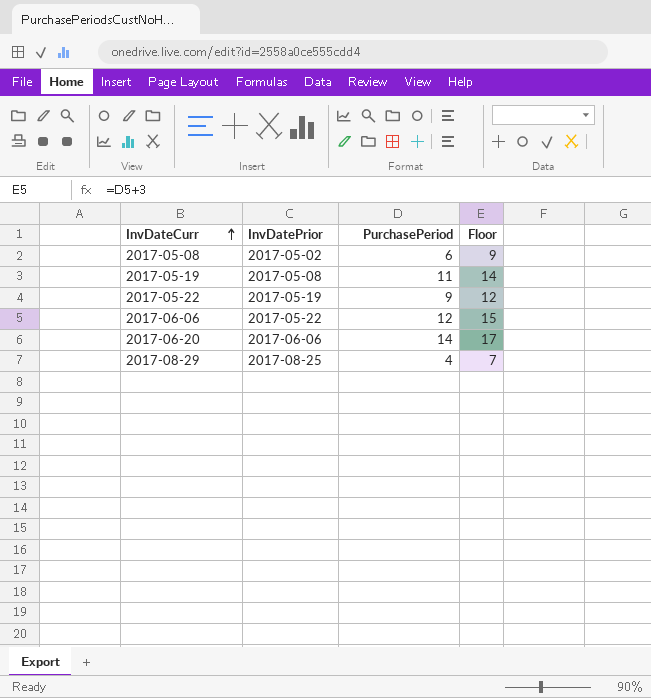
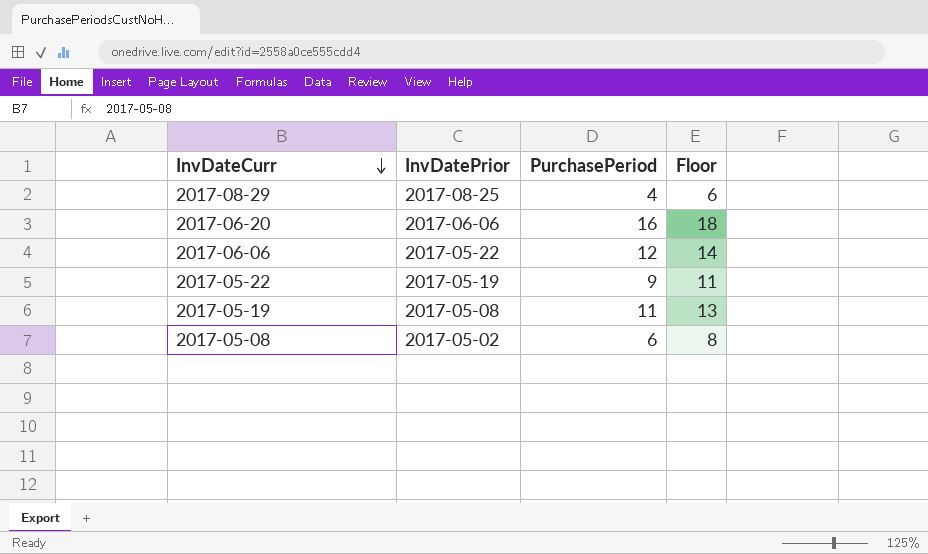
row order: InvDateCurr ascending -> InvDateCurr descending
column Floor | formula: [PurchasePeriod] + 3 -> [PurchasePeriod] + 2
2017-06-20 | PurchasePeriod: 14 -> 16

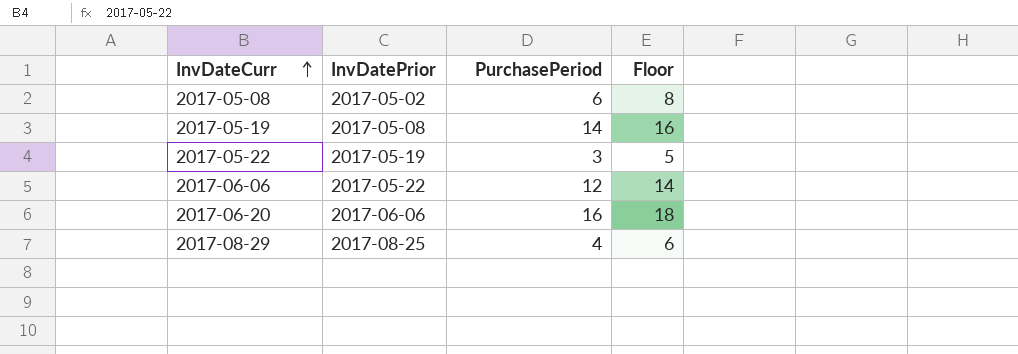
row order: InvDateCurr descending -> InvDateCurr ascending
2017-05-19 | PurchasePeriod: 11 -> 14
2017-05-19 | Floor: 13 -> 16
2017-05-22 | PurchasePeriod: 9 -> 3
2017-05-22 | Floor: 11 -> 5

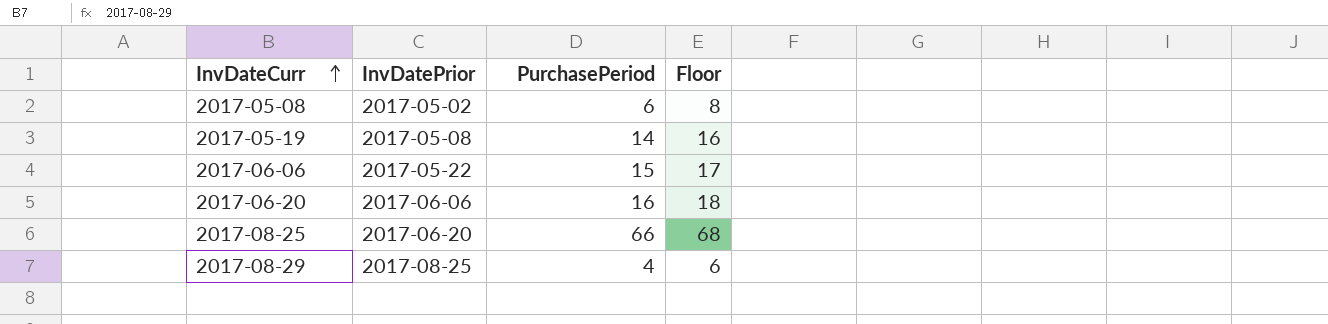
row 2017-05-22: 2017-05-19 | 3 | 5 -> none
2017-06-06 | PurchasePeriod: 12 -> 15
2017-06-06 | Floor: 14 -> 17
row 2017-08-25: none -> 2017-06-20 | 66 | 68

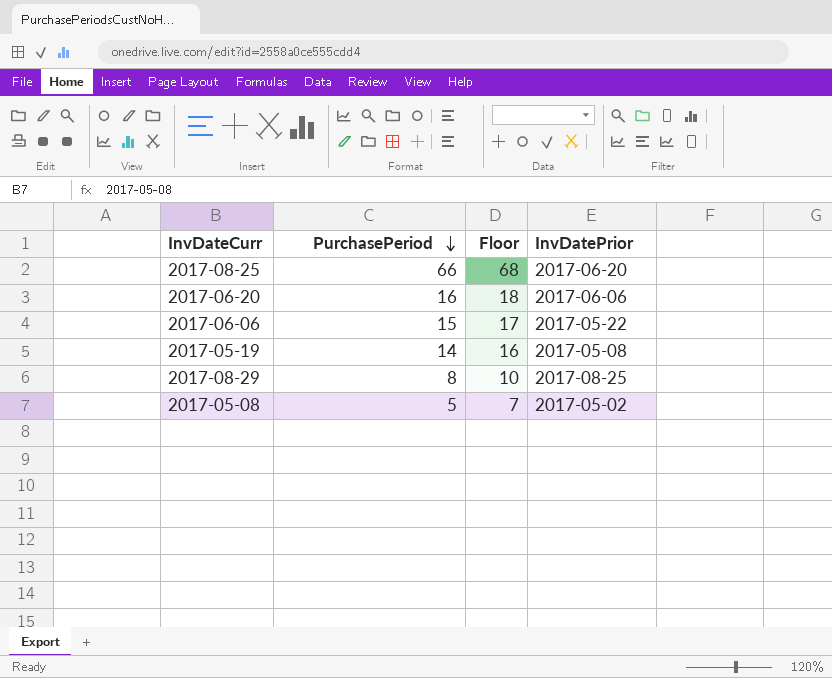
row order: InvDateCurr ascending -> PurchasePeriod descending
column InvDatePrior | position: 2 -> 4
2017-08-29 | PurchasePeriod: 4 -> 8
2017-08-29 | Floor: 6 -> 10
2017-05-08 | PurchasePeriod: 6 -> 5
2017-05-08 | Floor: 8 -> 7

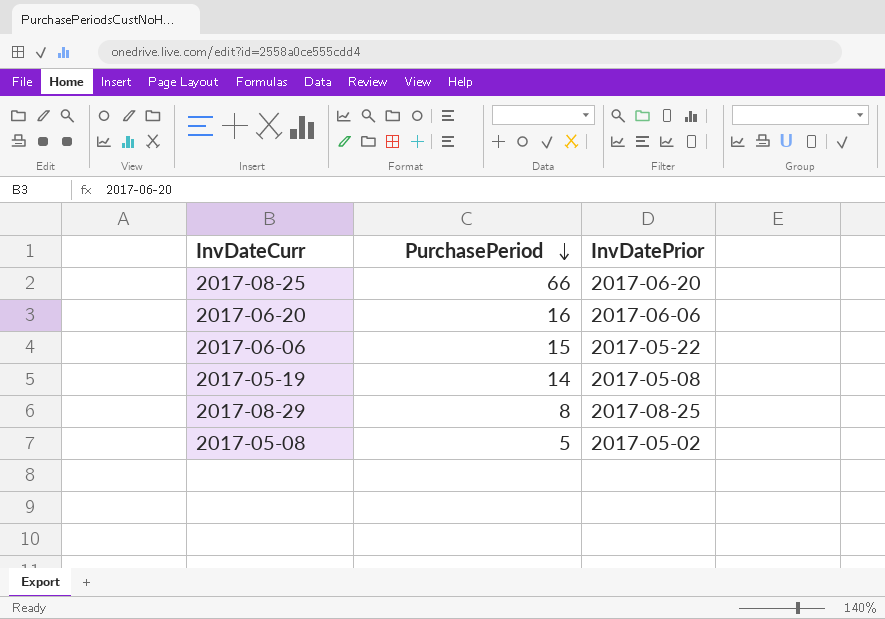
column Floor | formula: [PurchasePeriod] + 2 -> none

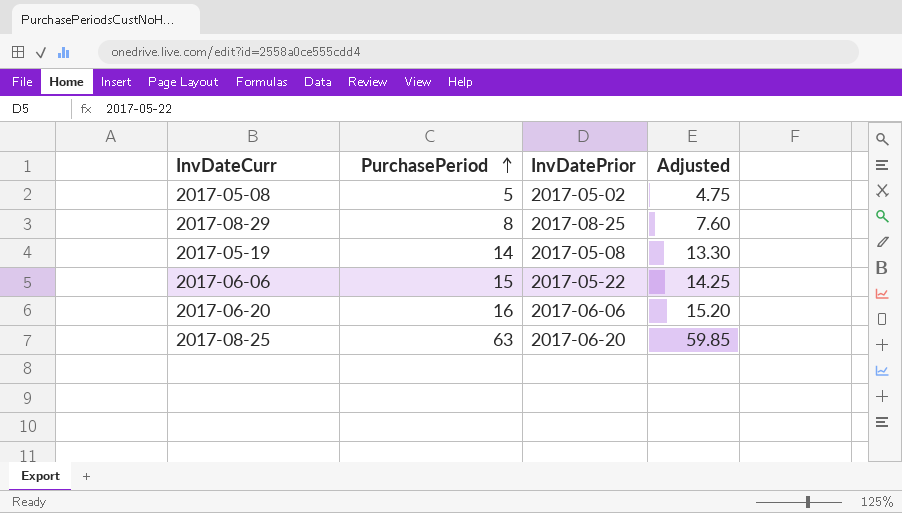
row order: PurchasePeriod descending -> PurchasePeriod ascending
column Adjusted | formula: none -> [PurchasePeriod] * 0.95
2017-08-25 | PurchasePeriod: 66 -> 63

